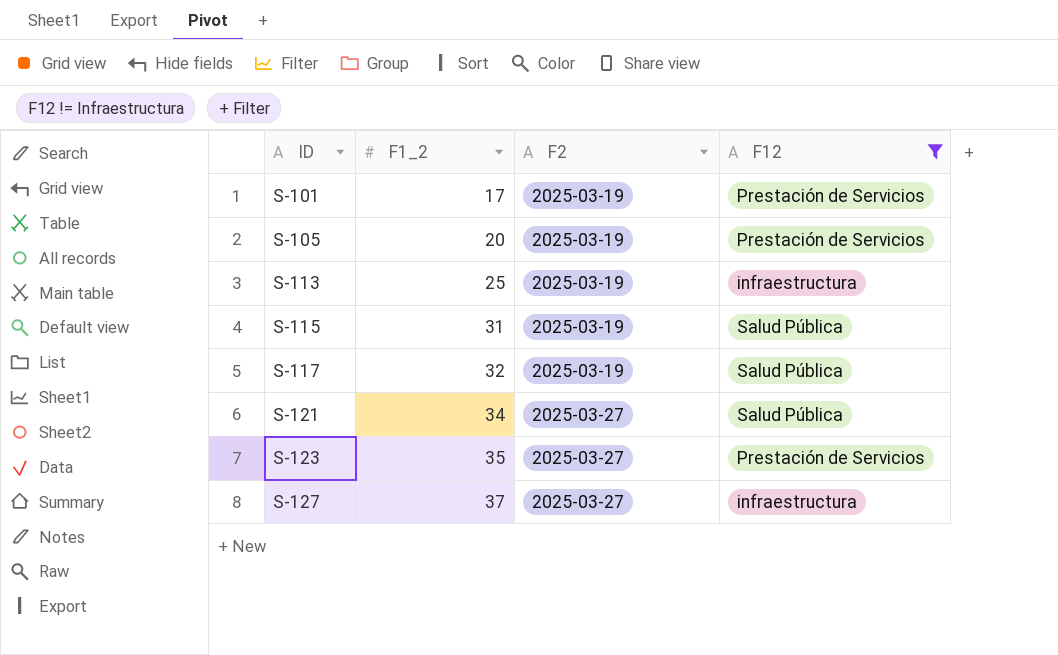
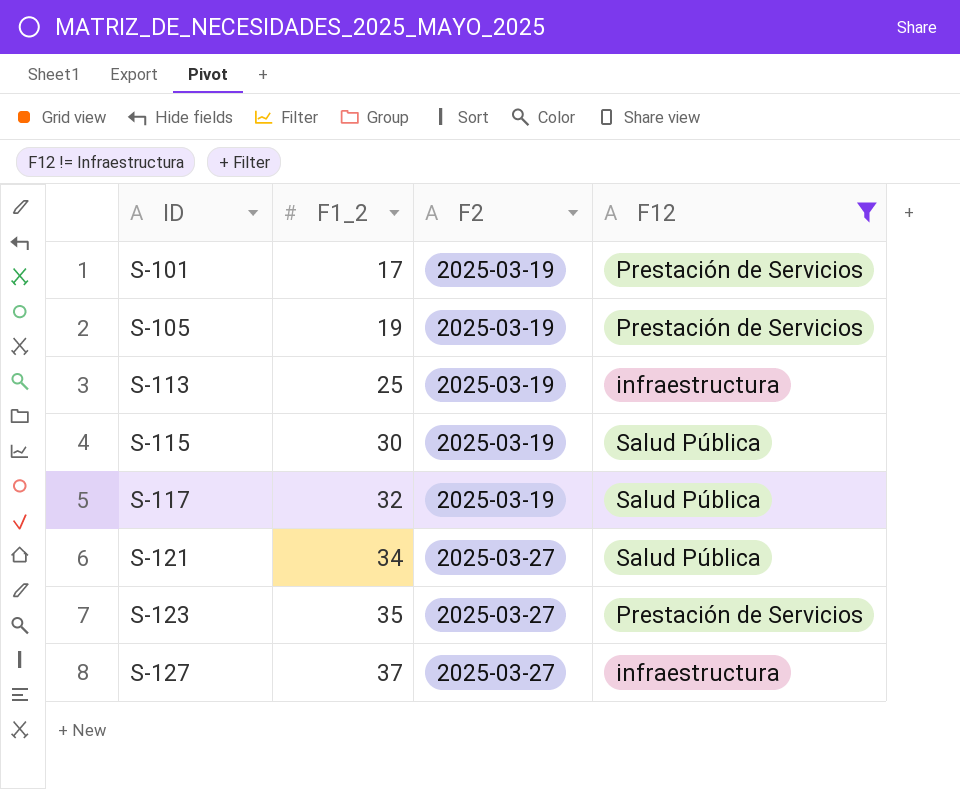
S-105 | F1_2: 20 -> 19
S-115 | F1_2: 31 -> 30

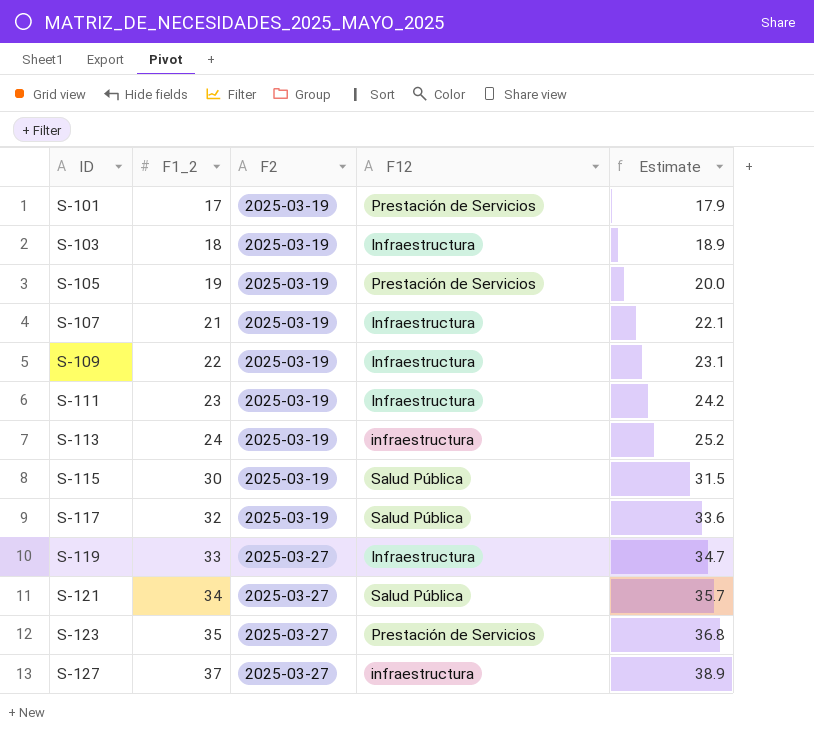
filter: F12 != Infraestructura -> none
column Estimate | formula: none -> [F1_2] * 1.05
S-113 | F1_2: 25 -> 24

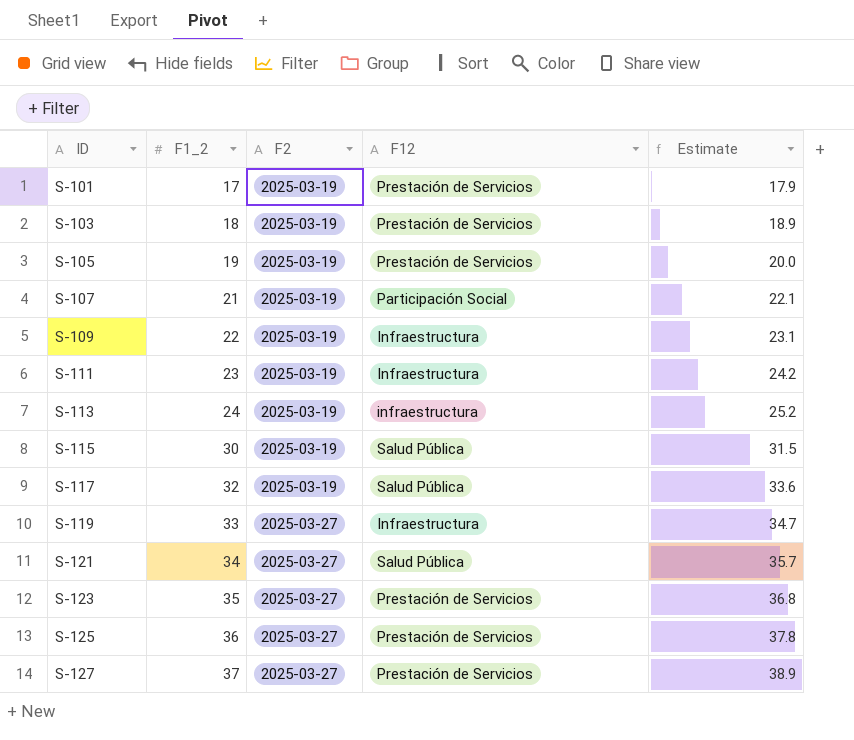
S-103 | F12: Infraestructura -> Prestación de Servicios
S-107 | F12: Infraestructura -> Participación Social
row S-125: none -> 36 | 2025-03-27 | Prestación de Servicios | 37.8
S-127 | F12: infraestructura -> Prestación de Servicios

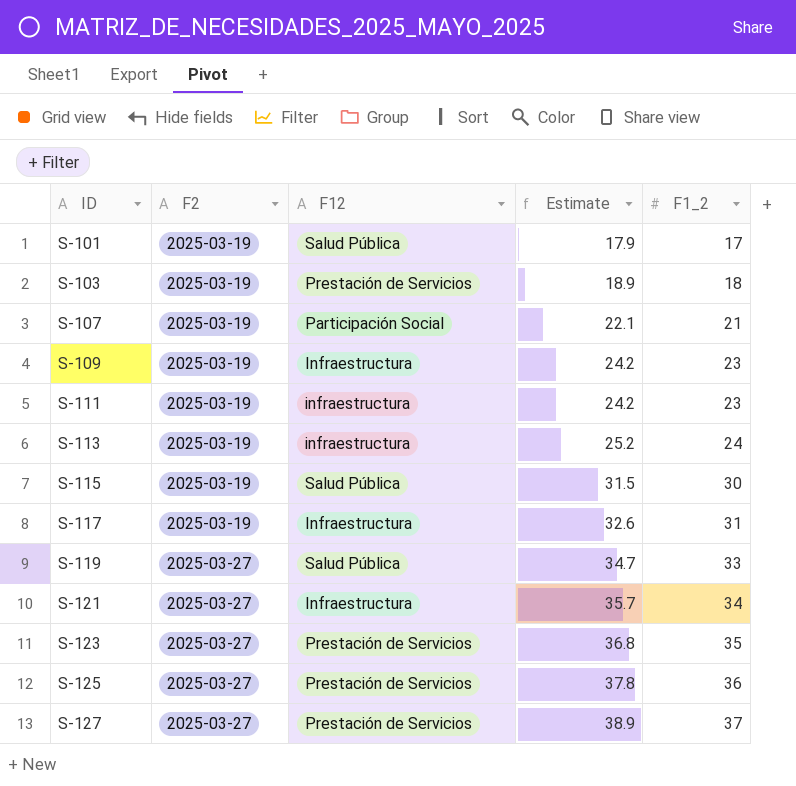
column F1_2 | position: 2 -> 5
row S-105: 19 | 2025-03-19 | Prestación de Servicios | 20.0 -> none
S-101 | F12: Prestación de Servicios -> Salud Pública
S-109 | Estimate: 23.1 -> 24.2
S-109 | F1_2: 22 -> 23
S-111 | F12: Infraestructura -> infraestructura
S-117 | F12: Salud Pública -> Infraestructura
S-117 | Estimate: 33.6 -> 32.6
S-117 | F1_2: 32 -> 31
S-119 | F12: Infraestructura -> Salud Pública
S-121 | F12: Salud Pública -> Infraestructura

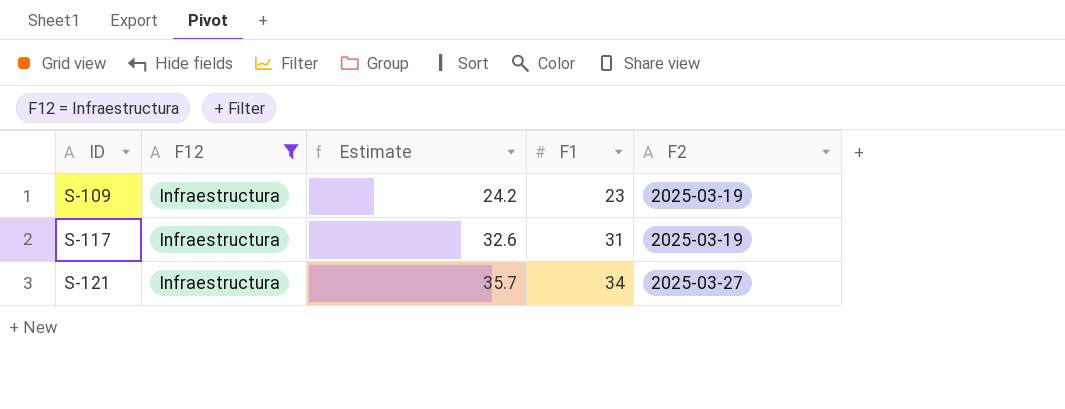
filter: none -> F12 = Infraestructura
column name: F1_2 -> F1
column F2 | position: 2 -> 5

